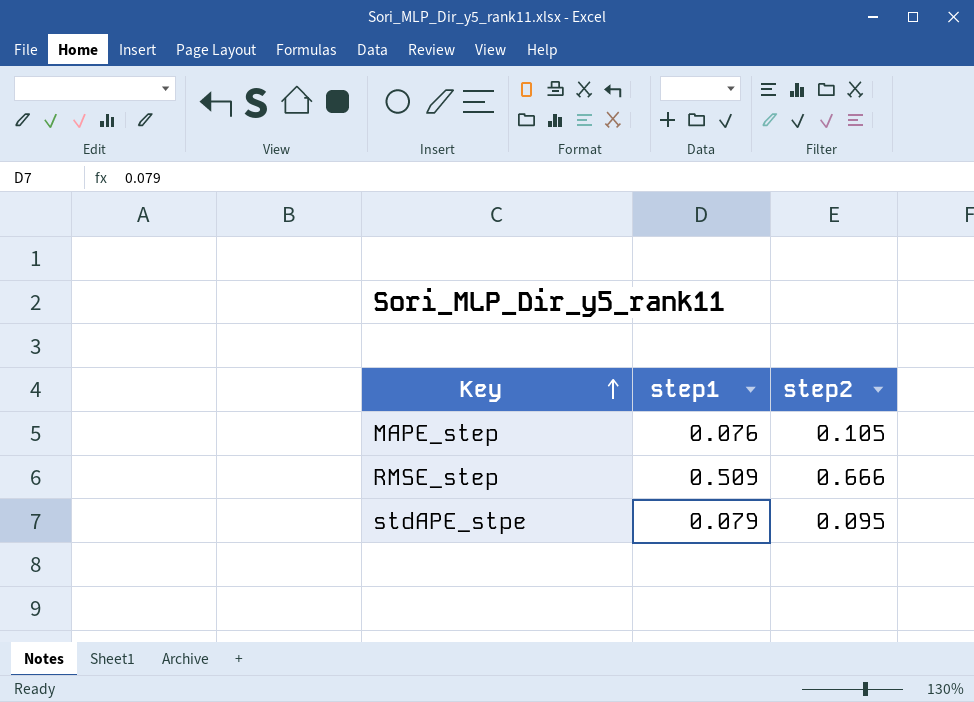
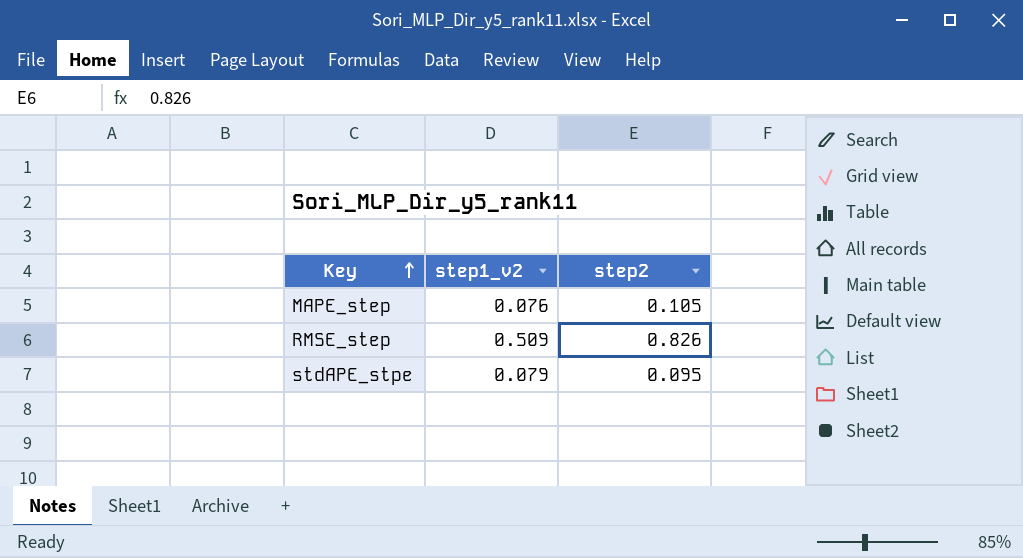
column name: step1 -> step1_v2
RMSE_step | step2: 0.666 -> 0.826

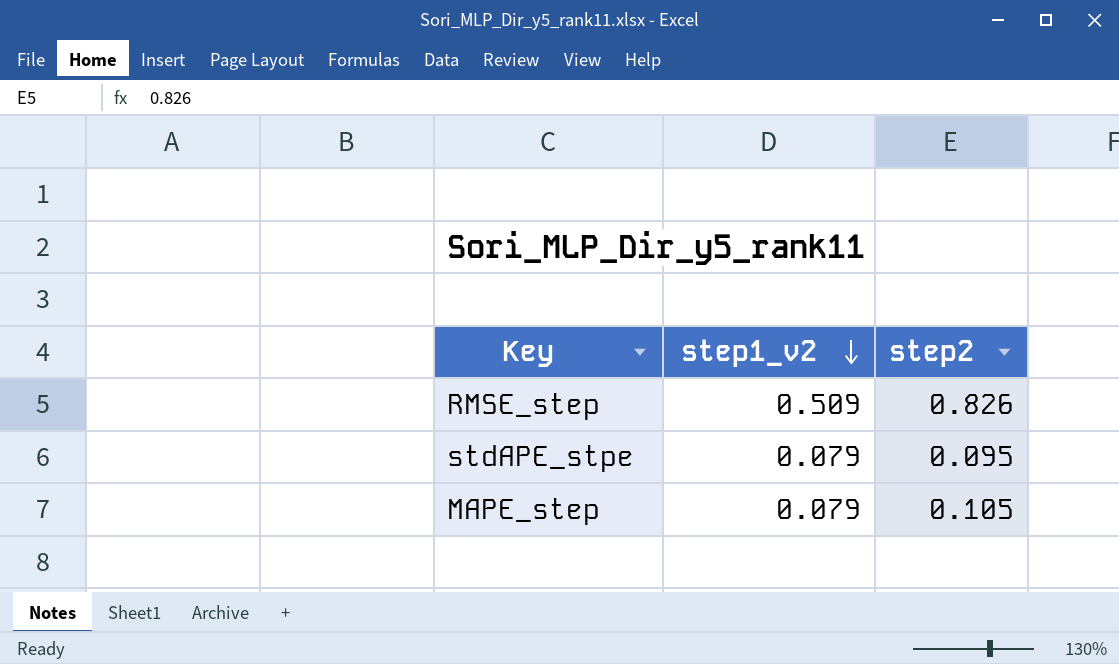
row order: Key ascending -> step1_v2 descending
MAPE_step | step1_v2: 0.076 -> 0.079

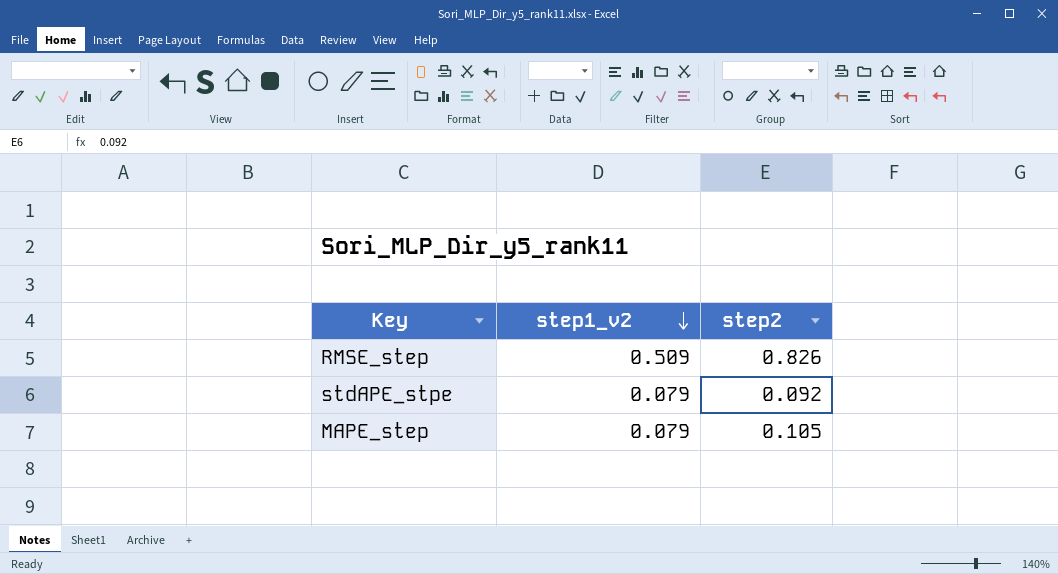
stdAPE_stpe | step2: 0.095 -> 0.092

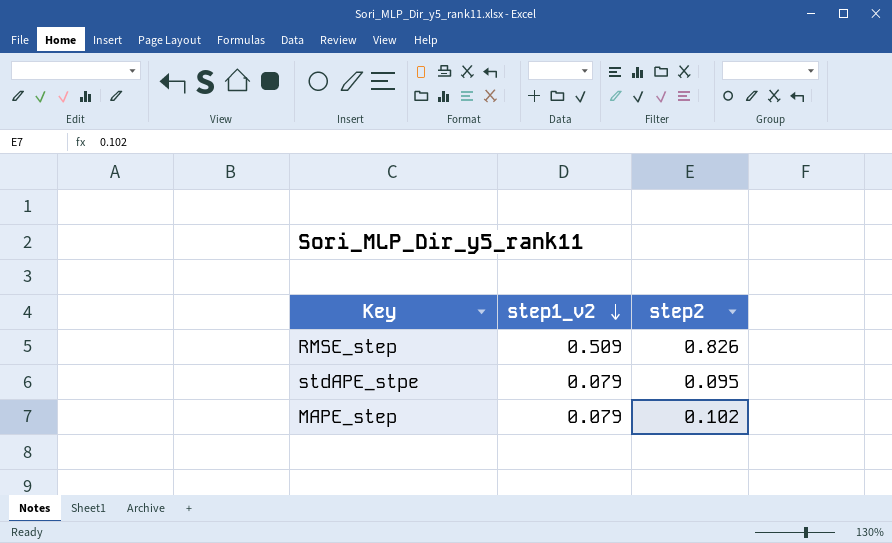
stdAPE_stpe | step2: 0.092 -> 0.095
MAPE_step | step2: 0.105 -> 0.102

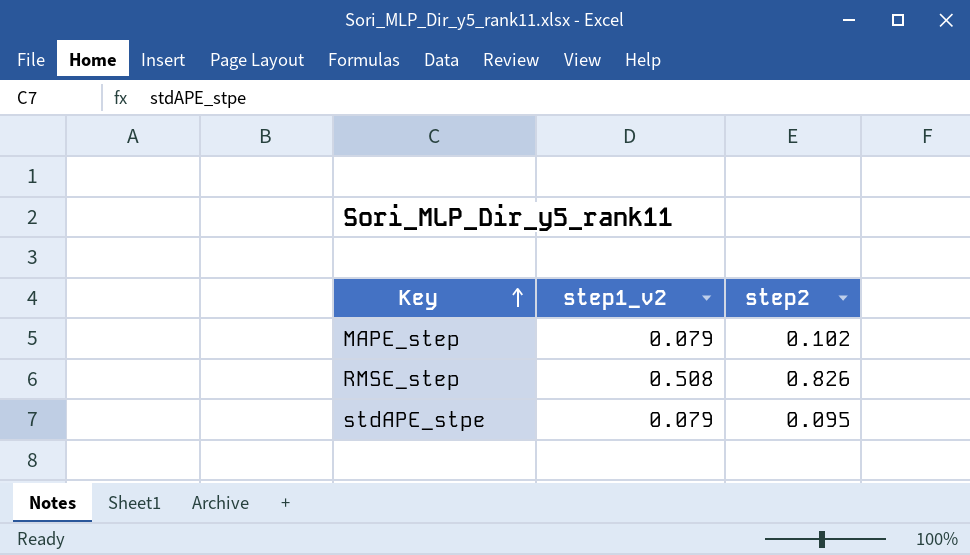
row order: step1_v2 descending -> Key ascending
RMSE_step | step1_v2: 0.509 -> 0.508

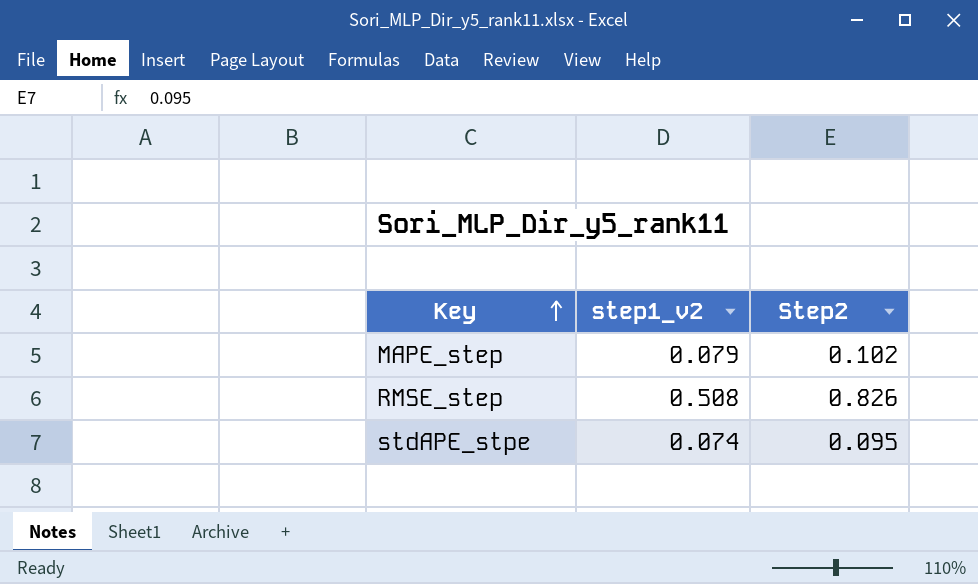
column name: step2 -> Step2
stdAPE_stpe | step1_v2: 0.079 -> 0.074

